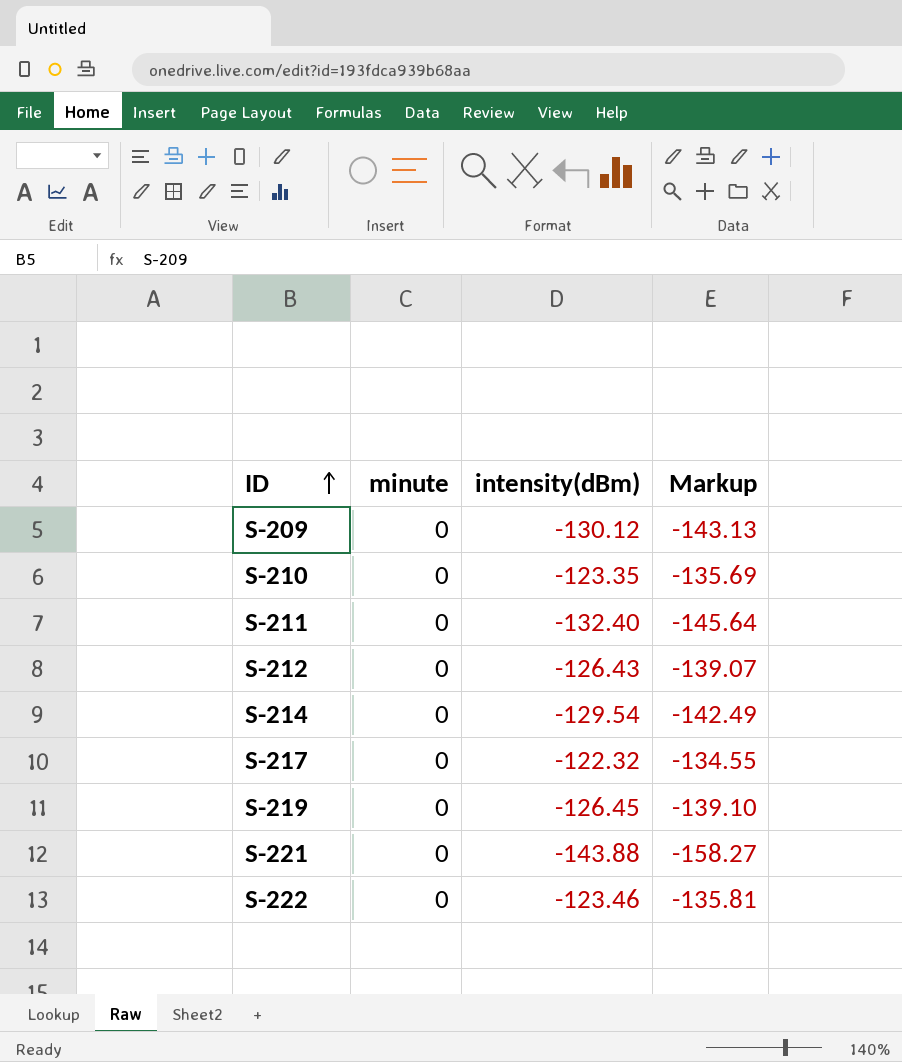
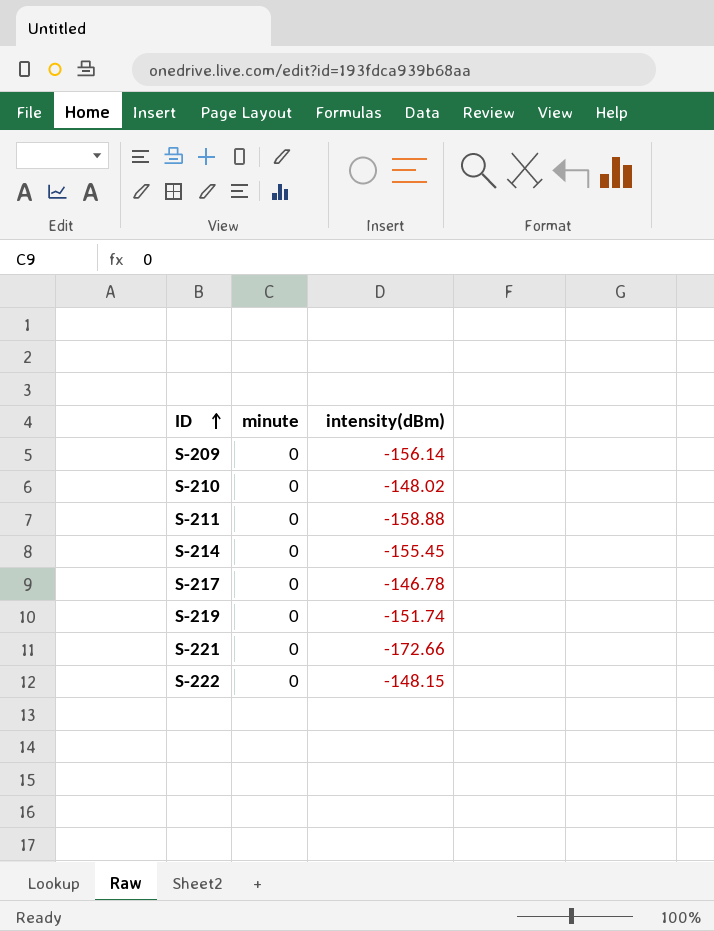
column Markup | formula: [intensity(dBm)] * 1.1 -> none
row S-212: 0 | -126.43 | -139.07 -> none
S-209 | intensity(dBm): -130.12 -> -156.14
S-210 | intensity(dBm): -123.35 -> -148.02
S-211 | intensity(dBm): -132.40 -> -158.88
S-214 | intensity(dBm): -129.54 -> -155.45
S-217 | intensity(dBm): -122.32 -> -146.78
S-219 | intensity(dBm): -126.45 -> -151.74
S-221 | intensity(dBm): -143.88 -> -172.66
S-222 | intensity(dBm): -123.46 -> -148.15

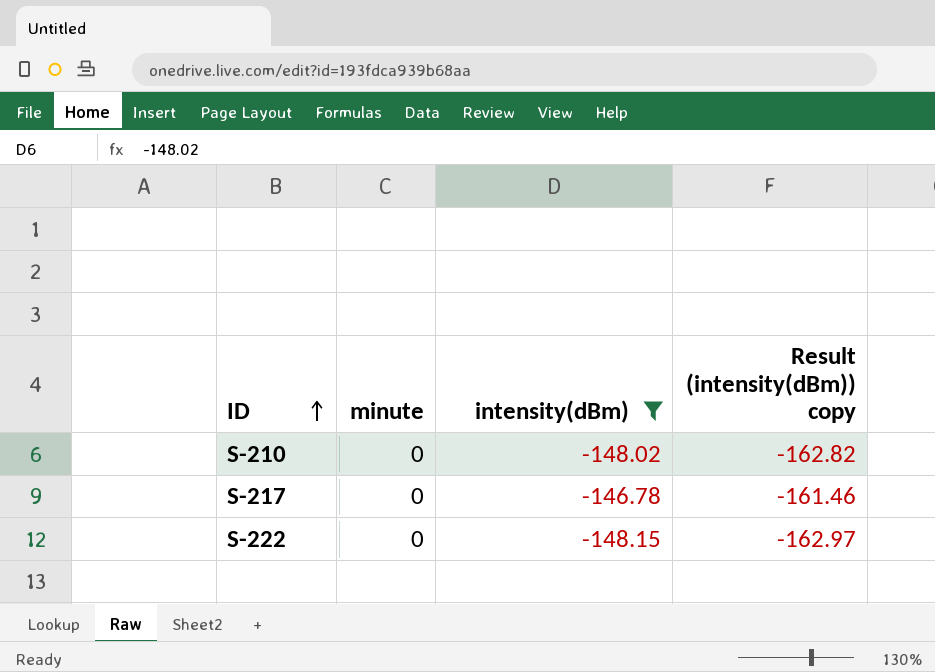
filter: none -> intensity(dBm) >= -148.15
column Result (intensity(dBm)) copy | formula: none -> [intensity(dBm)] * 1.1

